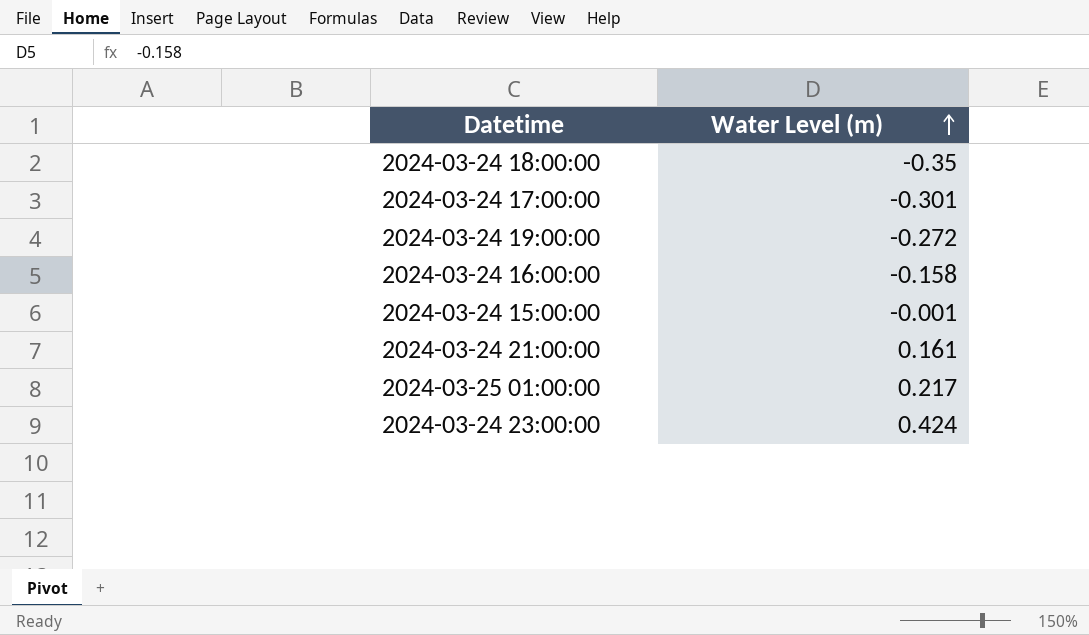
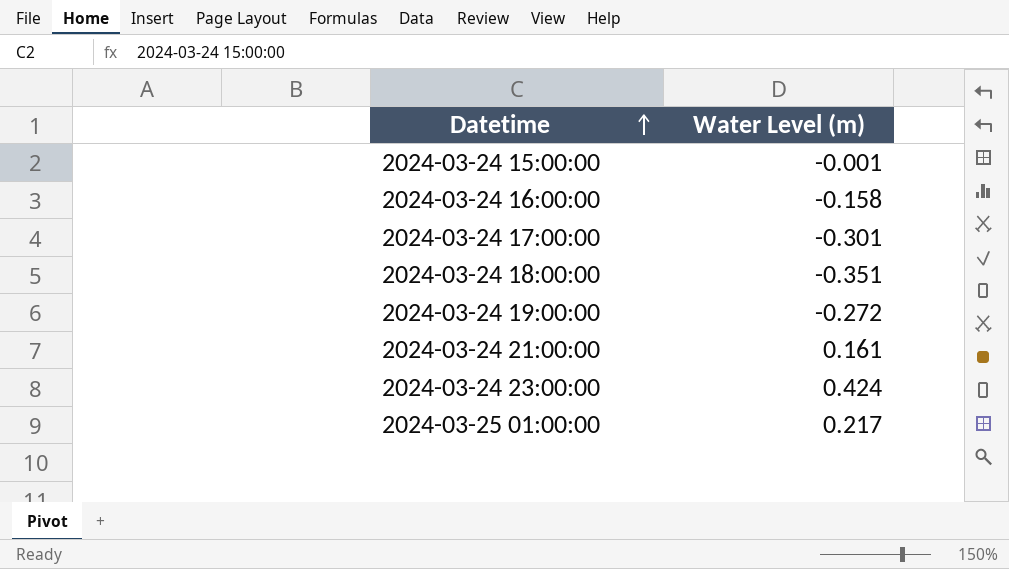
row order: Water Level (m) ascending -> Datetime ascending
2024-03-24 18:00:00 | Water Level (m): -0.35 -> -0.351

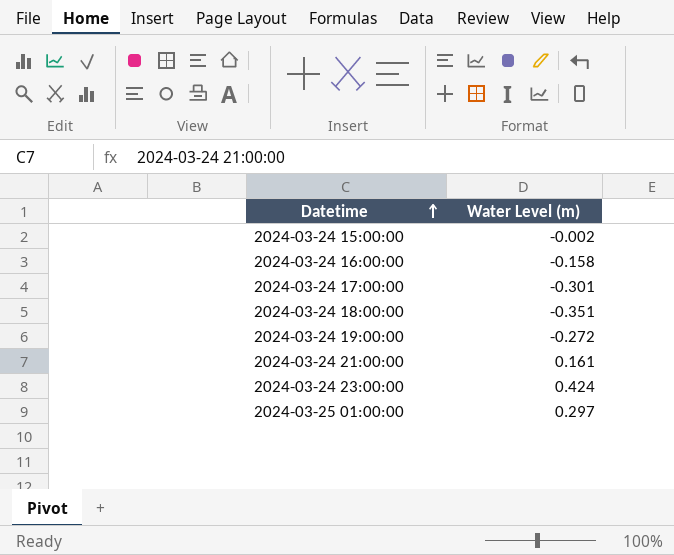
2024-03-24 15:00:00 | Water Level (m): -0.001 -> -0.002
2024-03-25 01:00:00 | Water Level (m): 0.217 -> 0.297

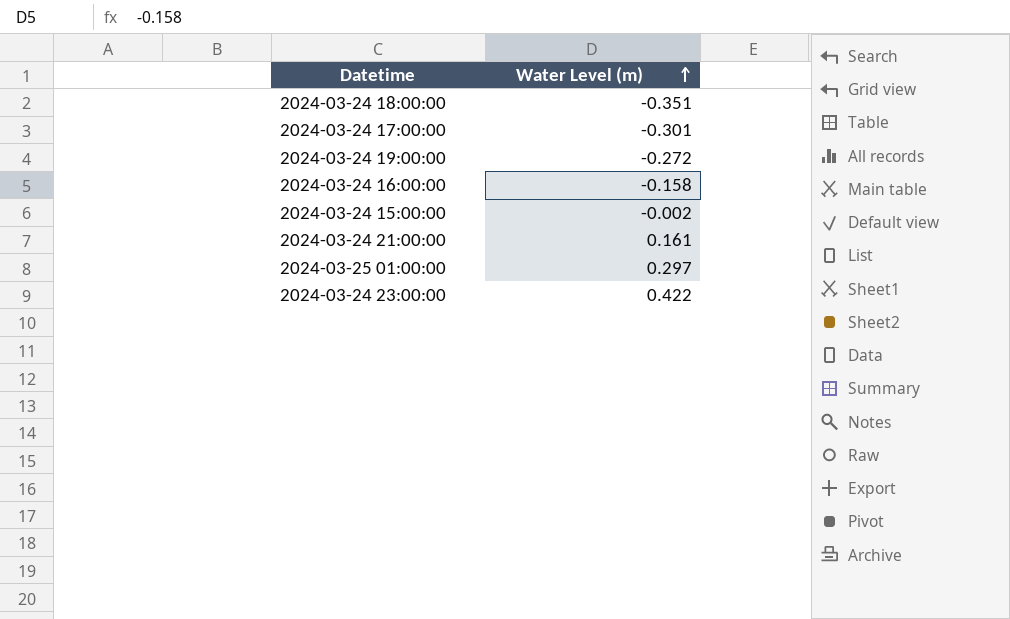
row order: Datetime ascending -> Water Level (m) ascending
2024-03-24 23:00:00 | Water Level (m): 0.424 -> 0.422

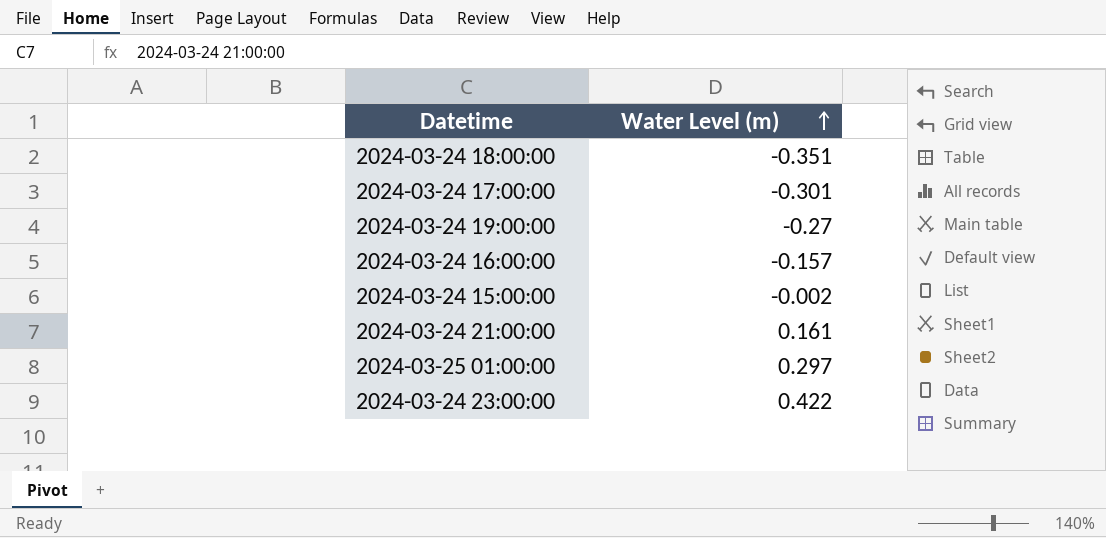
2024-03-24 19:00:00 | Water Level (m): -0.272 -> -0.27
2024-03-24 16:00:00 | Water Level (m): -0.158 -> -0.157

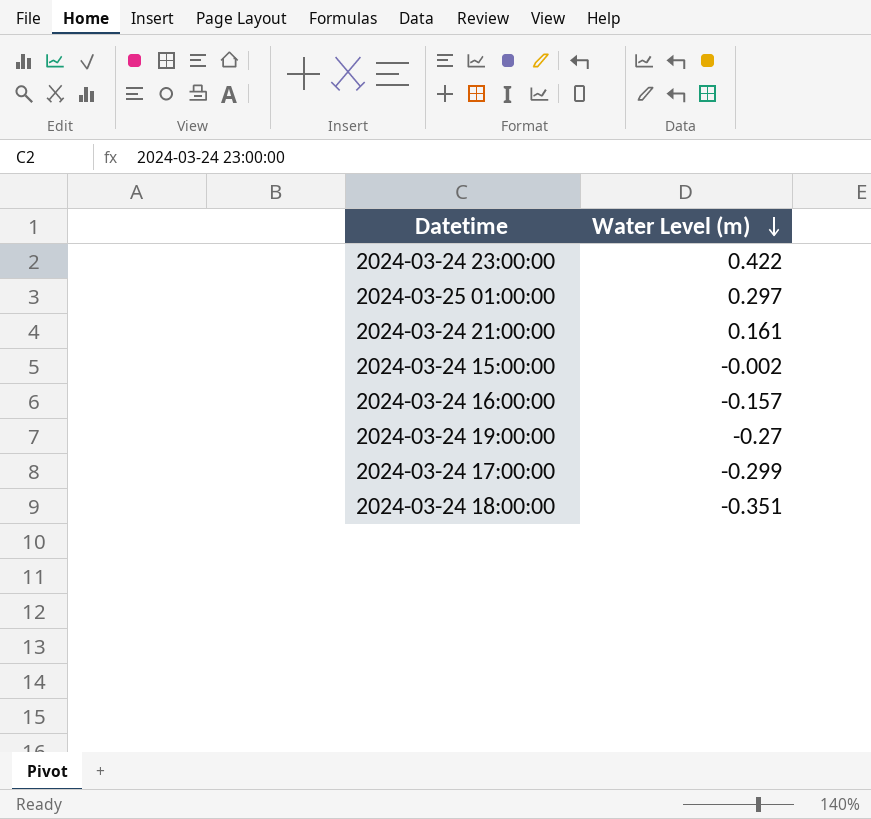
row order: Water Level (m) ascending -> Water Level (m) descending
2024-03-24 17:00:00 | Water Level (m): -0.301 -> -0.299

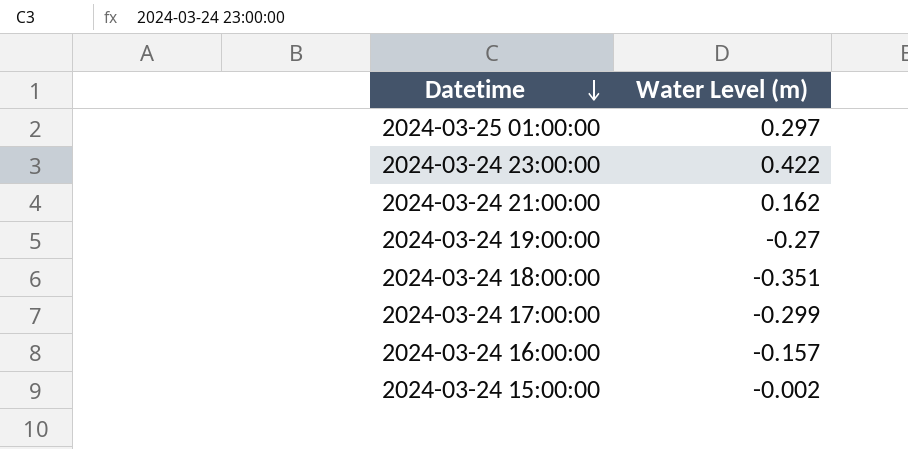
row order: Water Level (m) descending -> Datetime descending
2024-03-24 21:00:00 | Water Level (m): 0.161 -> 0.162

